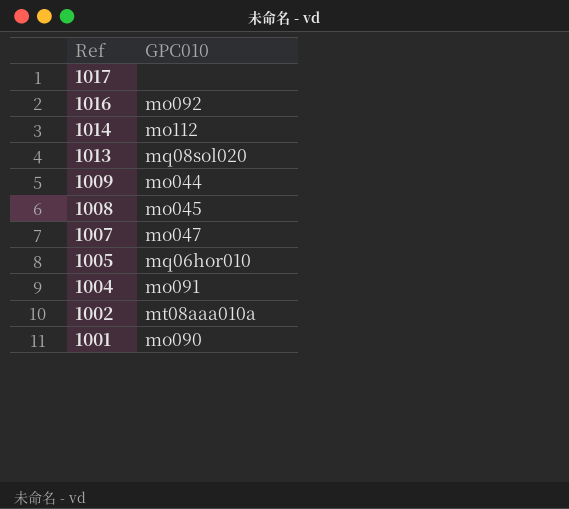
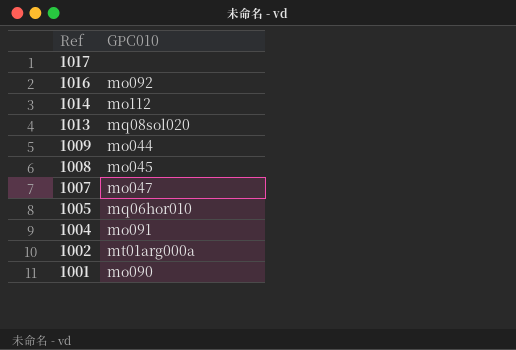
1002 | GPC010: mt08aaa010a -> mt01arg000a

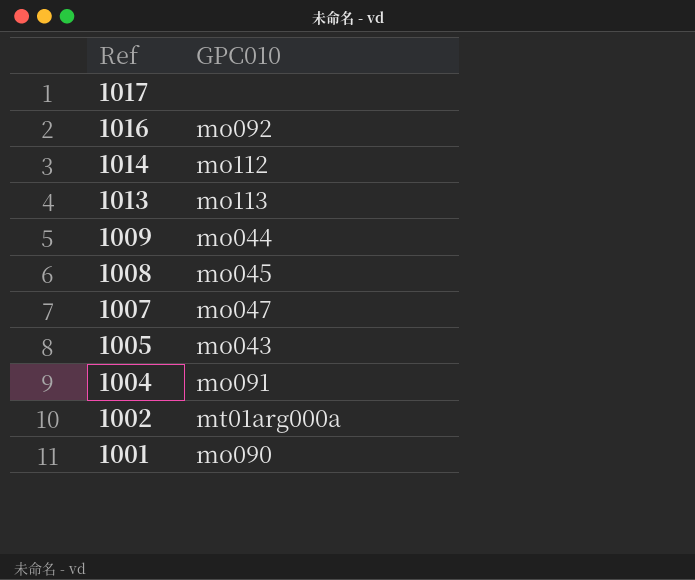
1013 | GPC010: mq08sol020 -> mo113
1005 | GPC010: mq06hor010 -> mo043

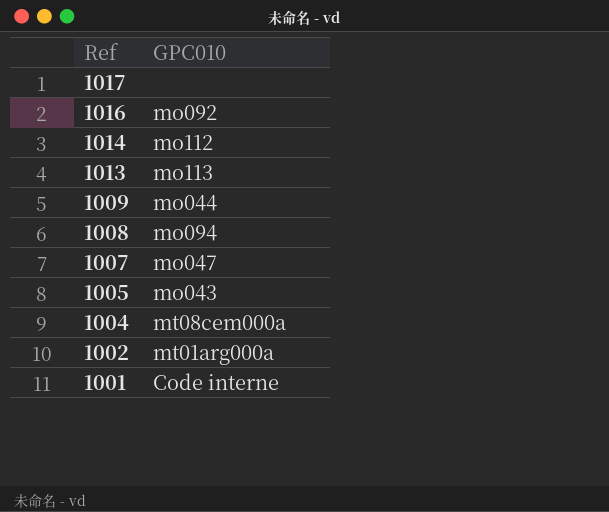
1008 | GPC010: mo045 -> mo094
1004 | GPC010: mo091 -> mt08cem000a
1001 | GPC010: mo090 -> Code interne

